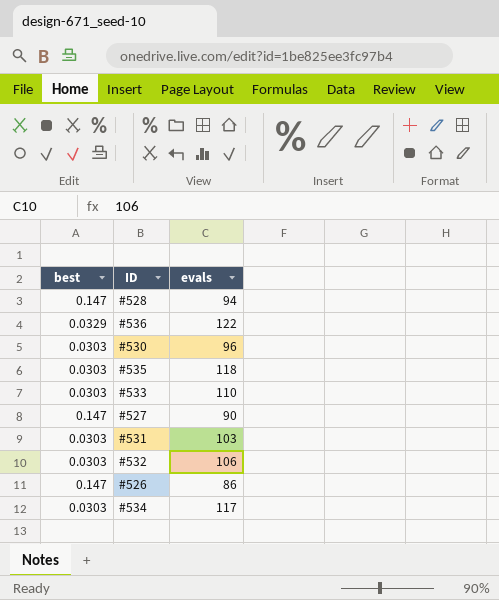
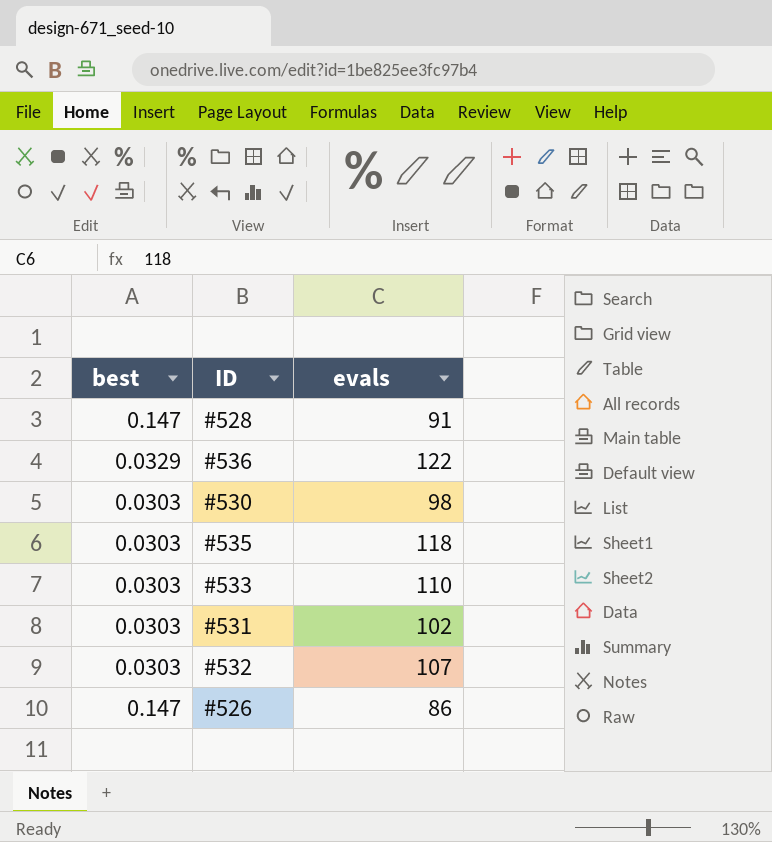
row #527: 0.147 | 90 -> none
row #534: 0.0303 | 117 -> none
#528 | evals: 94 -> 91
#530 | evals: 96 -> 98
#531 | evals: 103 -> 102
#532 | evals: 106 -> 107

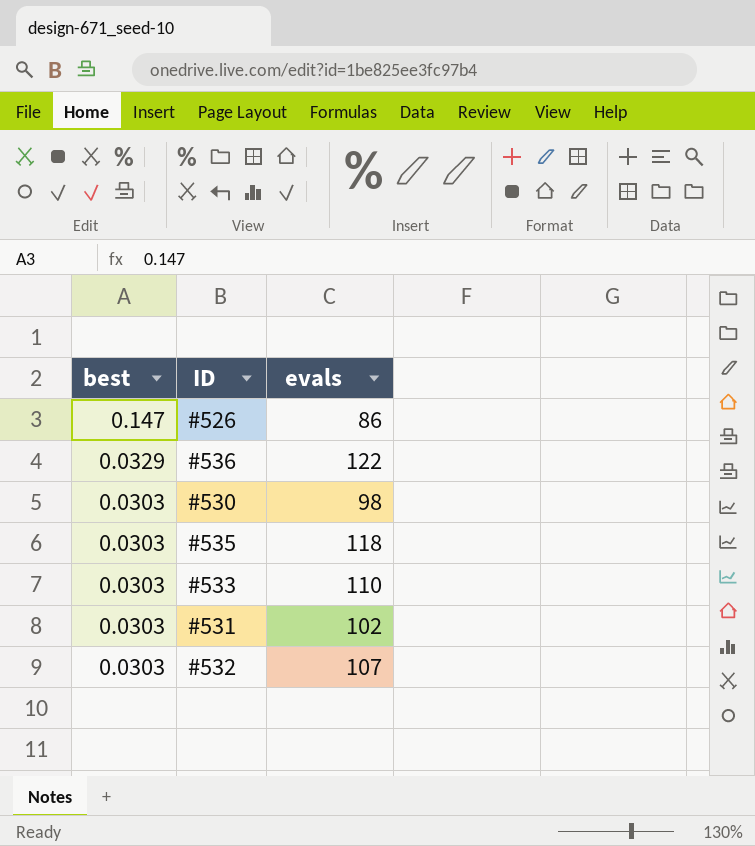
row order: none -> best descending
row #528: 0.147 | 91 -> none

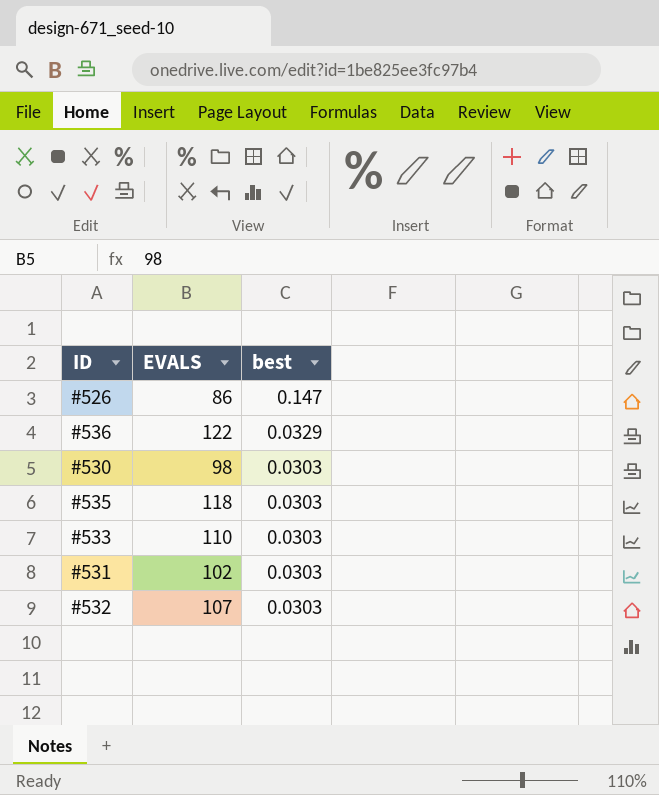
column name: evals -> EVALS
column best | position: 1 -> 3

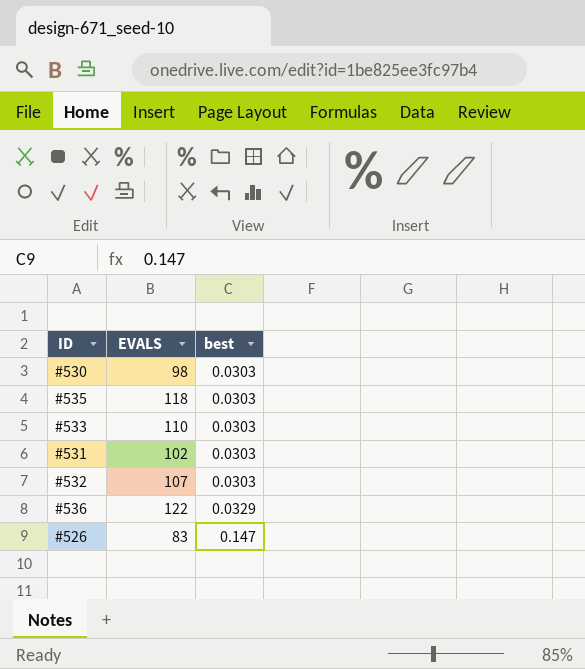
row order: best descending -> best ascending
#526 | EVALS: 86 -> 83

